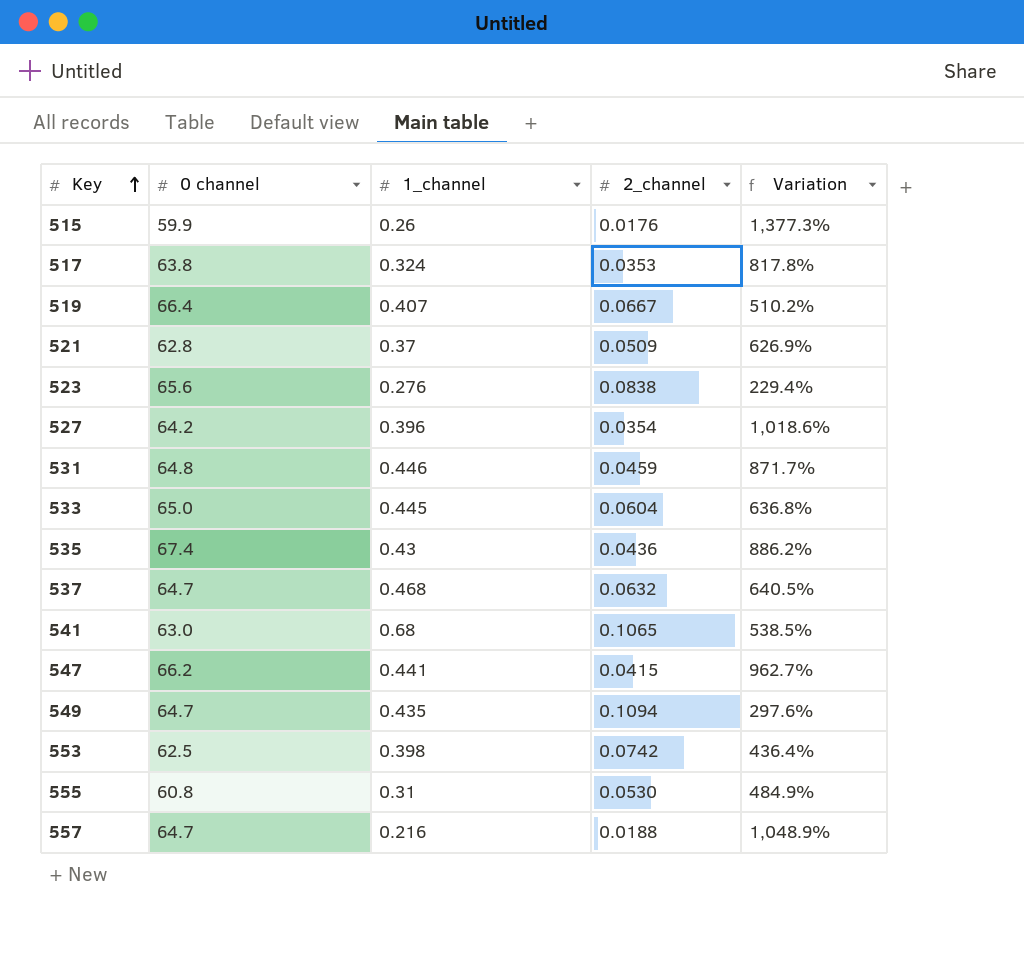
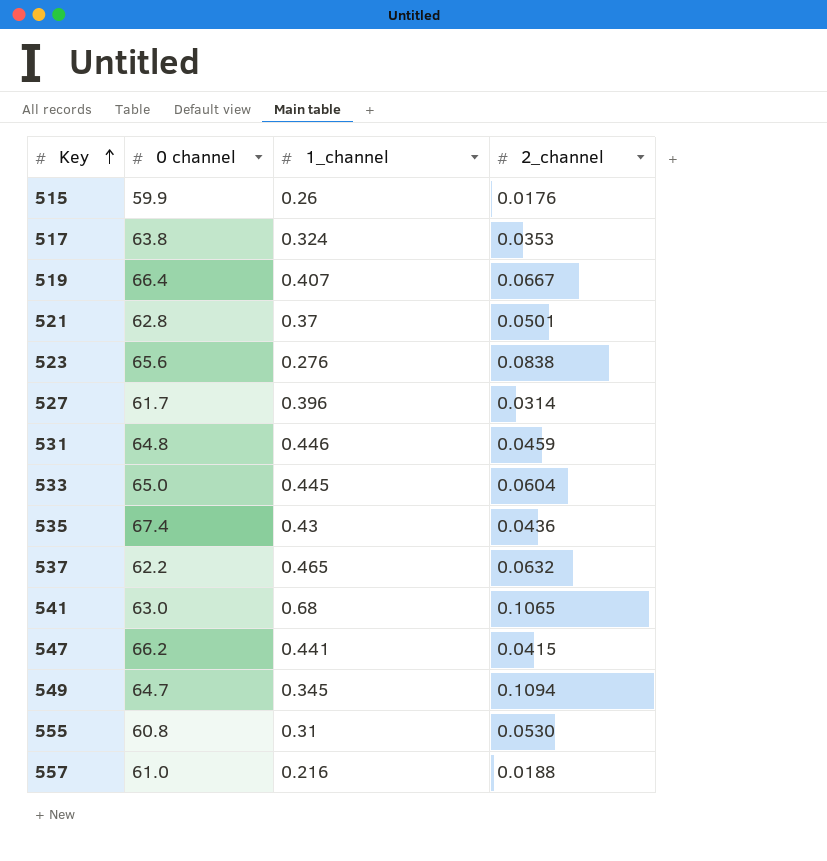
column Variation | formula: ([1_channel] - [2_channel]) / [2_channel] -> none
row 553: 62.5 | 0.398 | 0.0742 | 436.4% -> none
521 | 2_channel: 0.0509 -> 0.0501
527 | 0 channel: 64.2 -> 61.7
527 | 2_channel: 0.0354 -> 0.0314
537 | 0 channel: 64.7 -> 62.2
537 | 1_channel: 0.468 -> 0.465
549 | 1_channel: 0.435 -> 0.345
557 | 0 channel: 64.7 -> 61.0

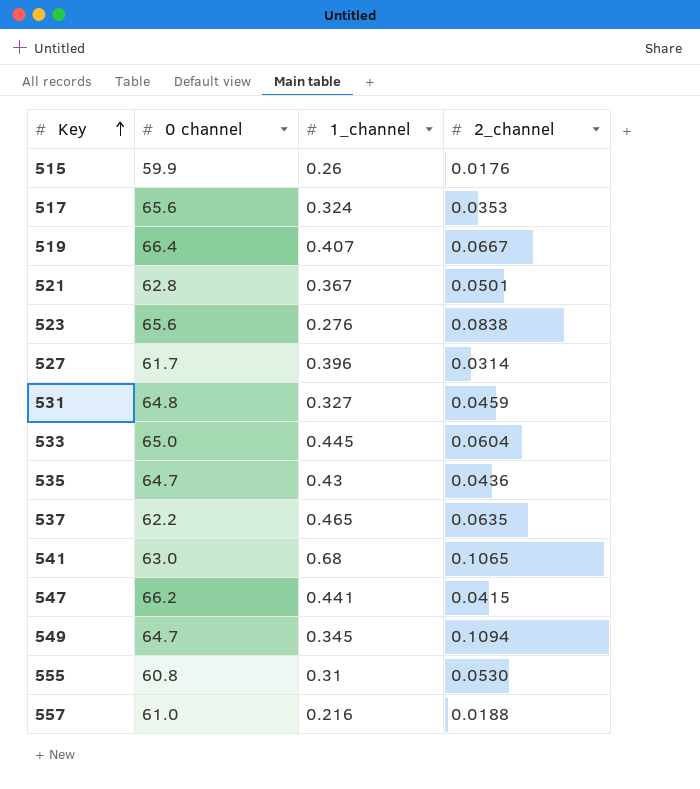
517 | 0 channel: 63.8 -> 65.6
521 | 1_channel: 0.37 -> 0.367
531 | 1_channel: 0.446 -> 0.327
535 | 0 channel: 67.4 -> 64.7
537 | 2_channel: 0.0632 -> 0.0635

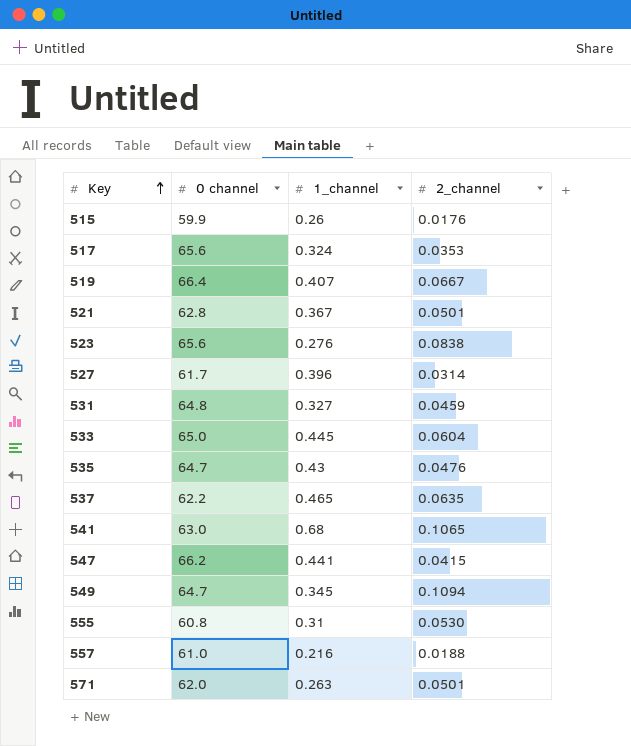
535 | 2_channel: 0.0436 -> 0.0476
row 571: none -> 62.0 | 0.263 | 0.0501

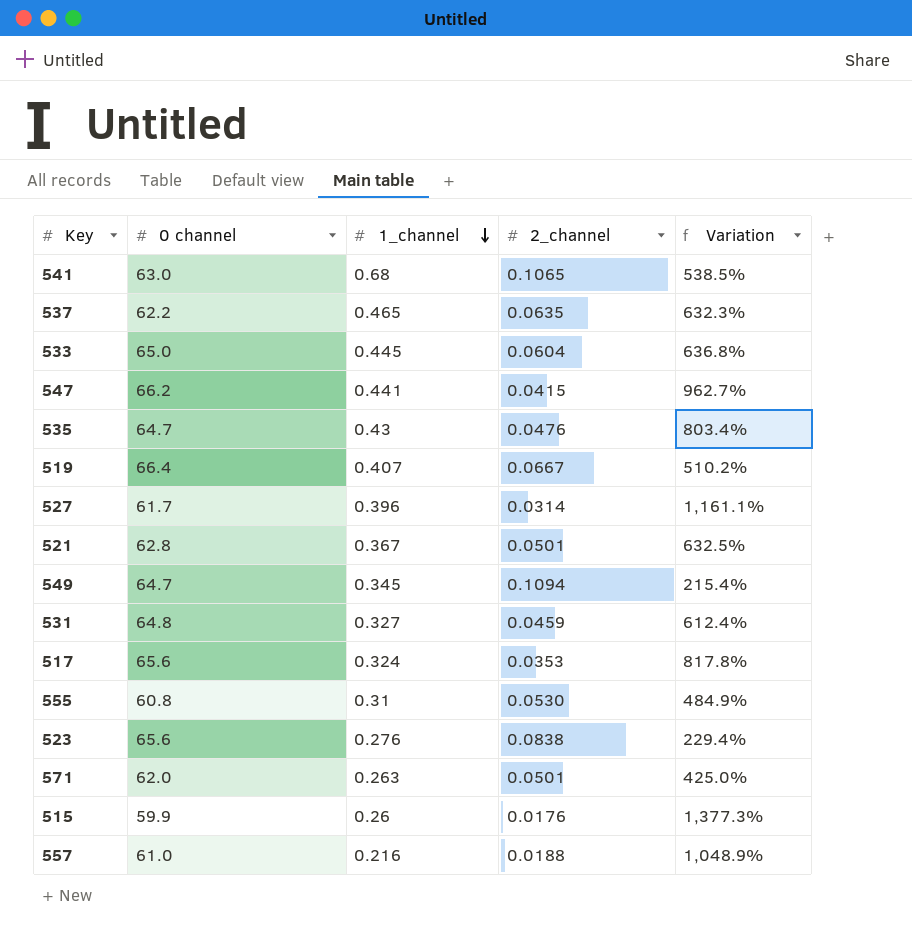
row order: Key ascending -> 1_channel descending
column Variation | formula: none -> ([1_channel] - [2_channel]) / [2_channel]

